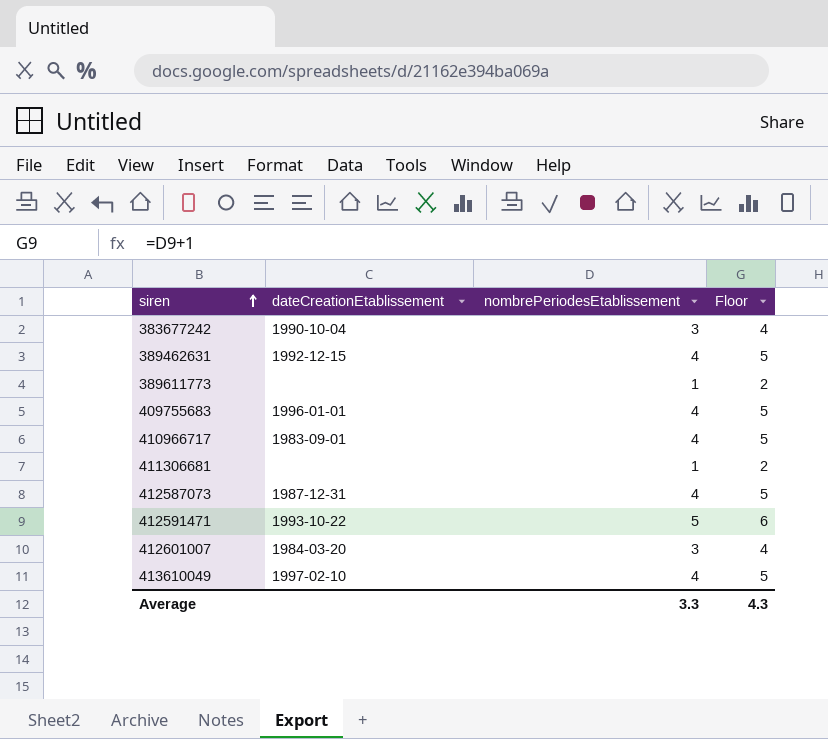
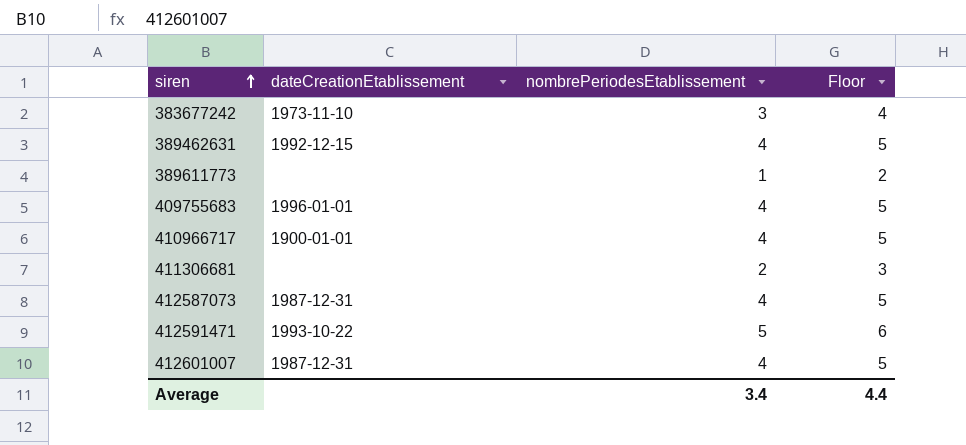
row 413610049: 1997-02-10 | 4 | 5 -> none
383677242 | dateCreationEtablissement: 1990-10-04 -> 1973-11-10
410966717 | dateCreationEtablissement: 1983-09-01 -> 1900-01-01
411306681 | nombrePeriodesEtablissement: 1 -> 2
411306681 | Floor: 2 -> 3
412601007 | dateCreationEtablissement: 1984-03-20 -> 1987-12-31
412601007 | nombrePeriodesEtablissement: 3 -> 4
412601007 | Floor: 4 -> 5
Average | nombrePeriodesEtablissement: 3.3 -> 3.4
Average | Floor: 4.3 -> 4.4

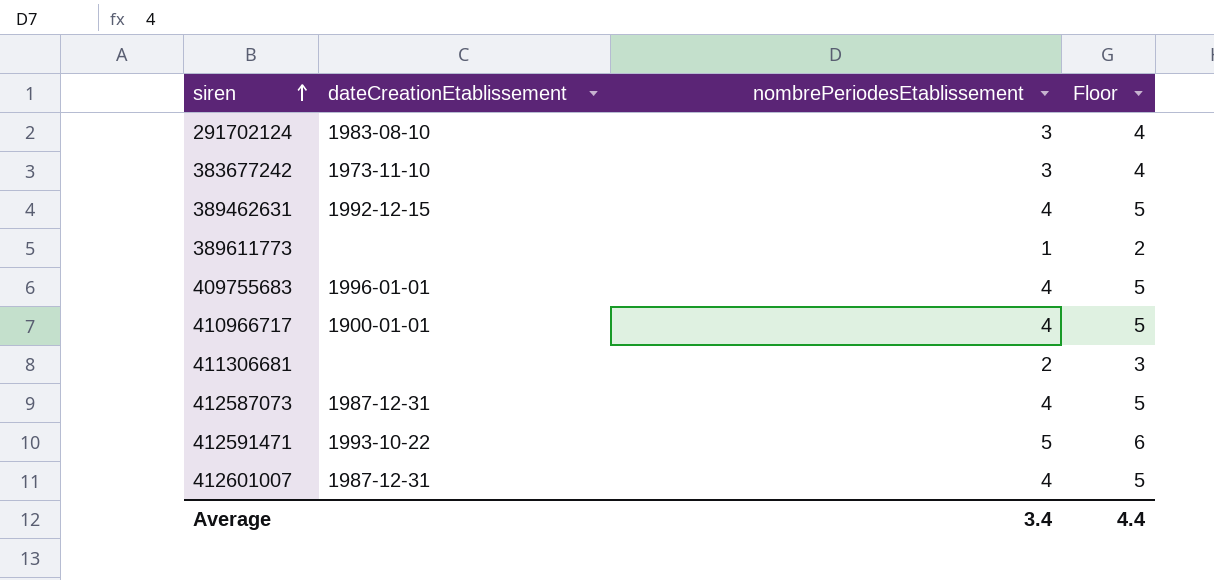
row 291702124: none -> 1983-08-10 | 3 | 4

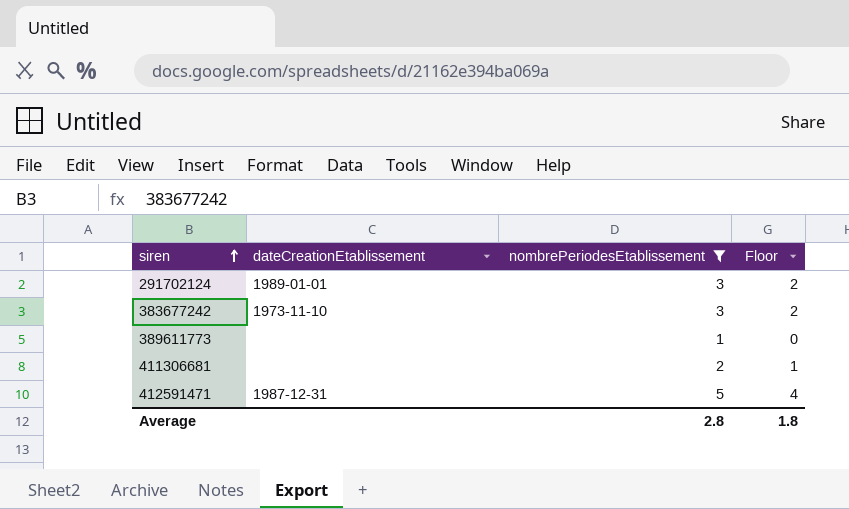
filter: none -> nombrePeriodesEtablissement != 4
column Floor | formula: [nombrePeriodesEtablissement] + 1 -> [nombrePeriodesEtablissement] - 1
291702124 | dateCreationEtablissement: 1983-08-10 -> 1989-01-01
412591471 | dateCreationEtablissement: 1993-10-22 -> 1987-12-31
Average | nombrePeriodesEtablissement: 3.4 -> 2.8
Average | Floor: 4.4 -> 1.8

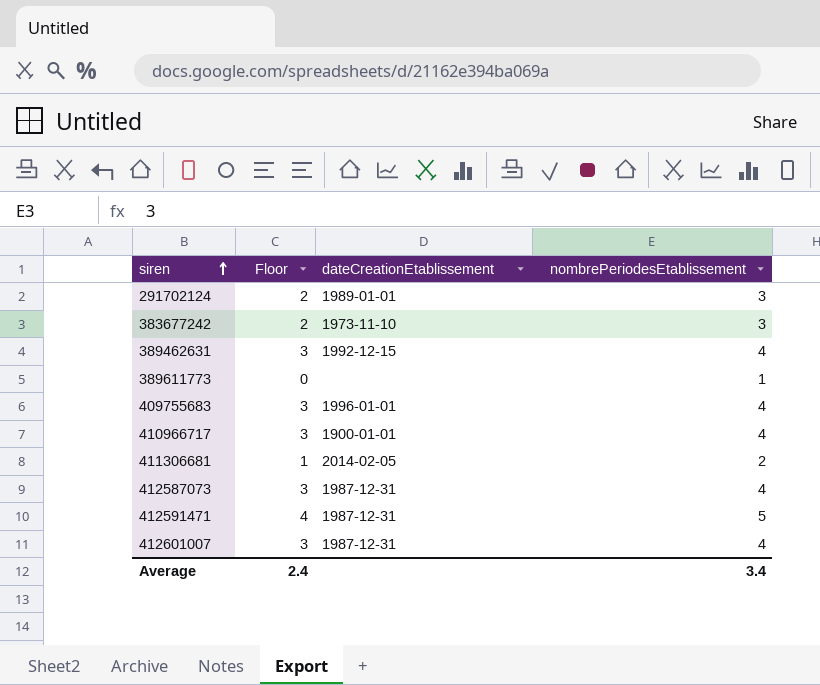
filter: nombrePeriodesEtablissement != 4 -> none
column Floor | position: 4 -> 2
411306681 | dateCreationEtablissement: none -> 2014-02-05
Average | Floor: 1.8 -> 2.4
Average | nombrePeriodesEtablissement: 2.8 -> 3.4

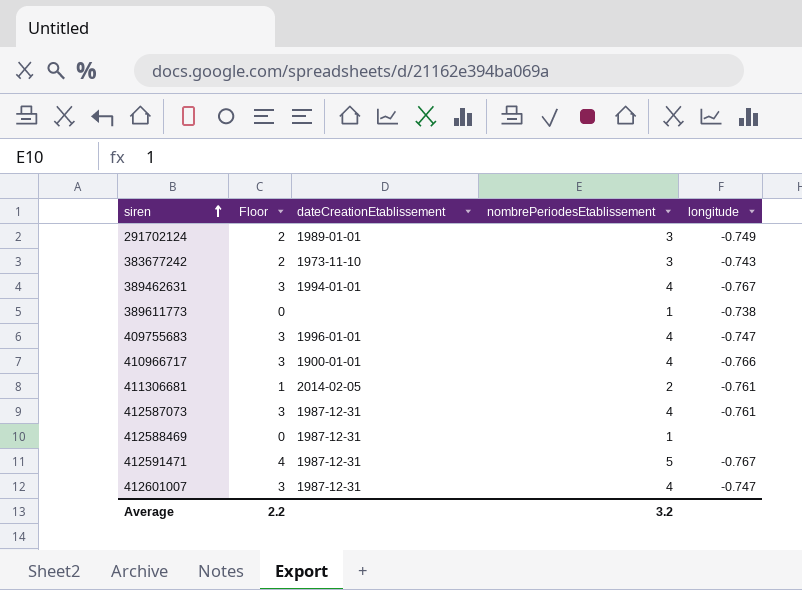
column longitude | position: none -> 5
389462631 | dateCreationEtablissement: 1992-12-15 -> 1994-01-01
row 412588469: none -> 0 | 1987-12-31 | 1 | none
Average | Floor: 2.4 -> 2.2
Average | nombrePeriodesEtablissement: 3.4 -> 3.2

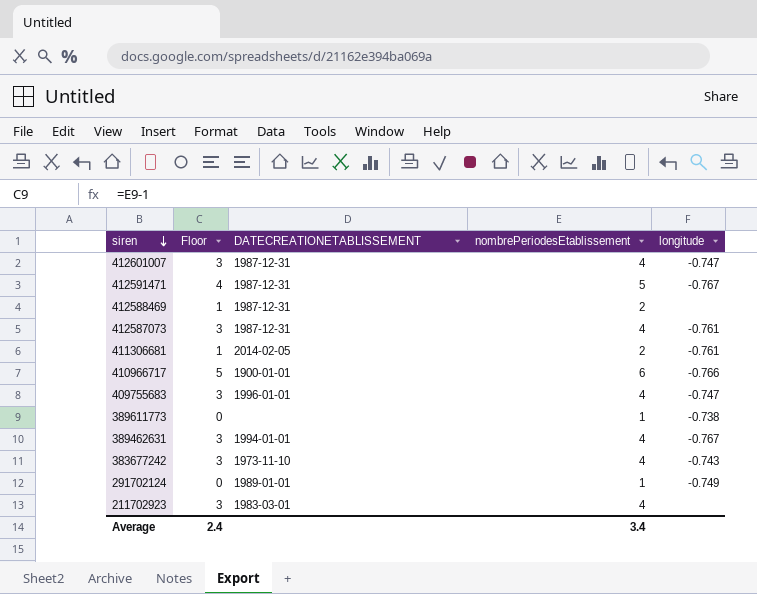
row order: siren ascending -> siren descending
column name: dateCreationEtablissement -> DATECREATIONETABLISSEMENT
412588469 | Floor: 0 -> 1
412588469 | nombrePeriodesEtablissement: 1 -> 2
410966717 | Floor: 3 -> 5
410966717 | nombrePeriodesEtablissement: 4 -> 6
383677242 | Floor: 2 -> 3
383677242 | nombrePeriodesEtablissement: 3 -> 4
291702124 | Floor: 2 -> 0
291702124 | nombrePeriodesEtablissement: 3 -> 1
row 211702923: none -> 3 | 1983-03-01 | 4 | none
Average | Floor: 2.2 -> 2.4
Average | nombrePeriodesEtablissement: 3.2 -> 3.4

